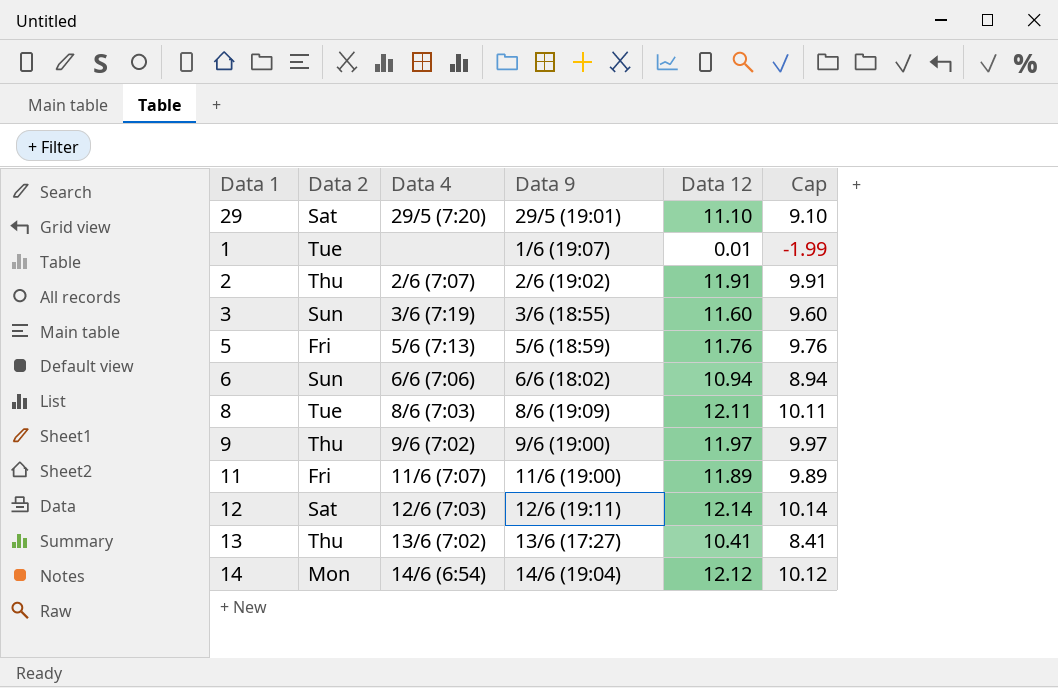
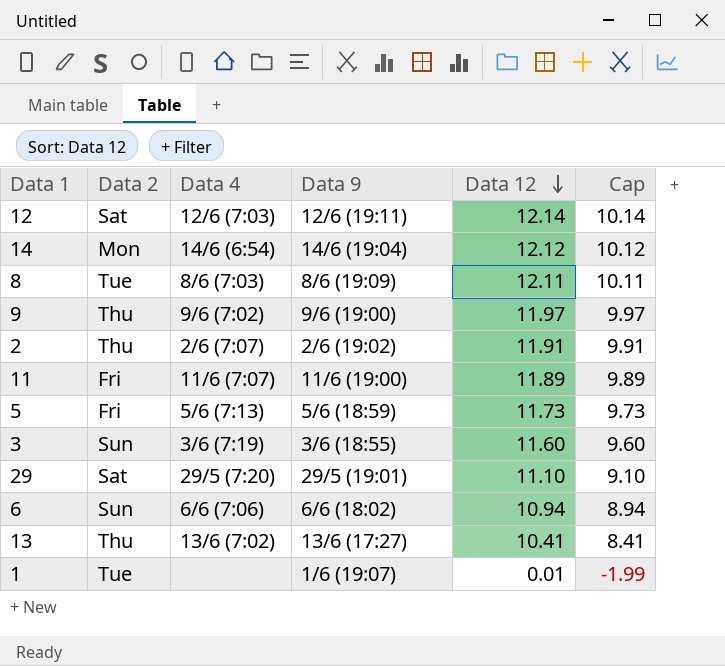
row order: none -> Data 12 descending
5 | Data 12: 11.76 -> 11.73
5 | Cap: 9.76 -> 9.73

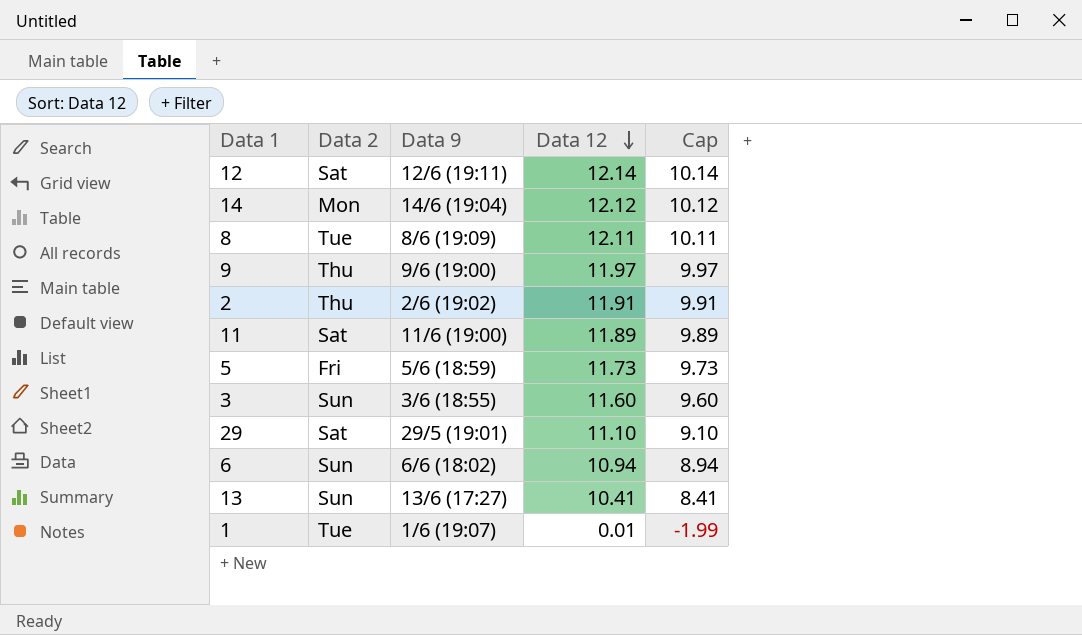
column Data 4 | position: 3 -> none
11 | Data 2: Fri -> Sat
13 | Data 2: Thu -> Sun

